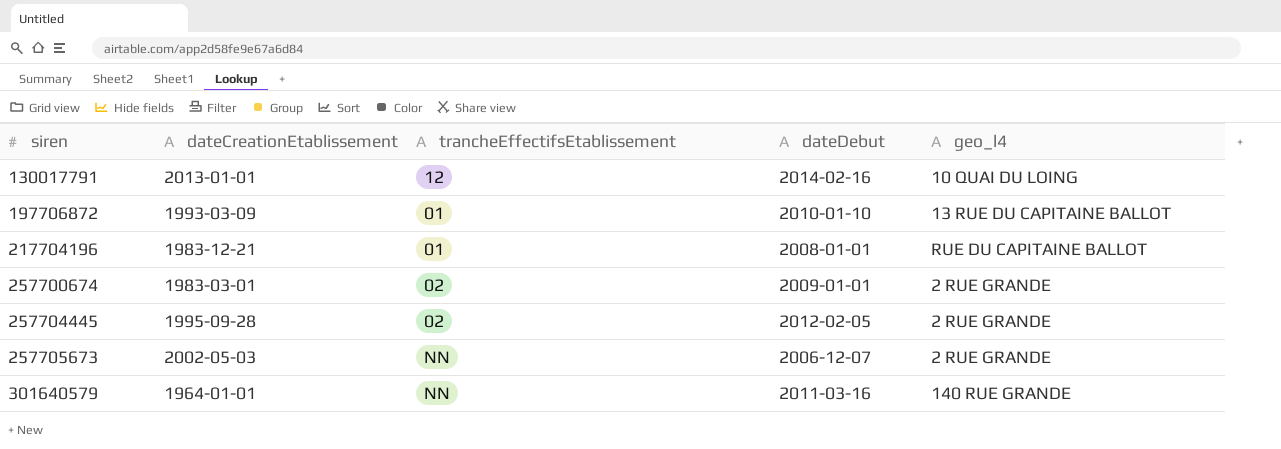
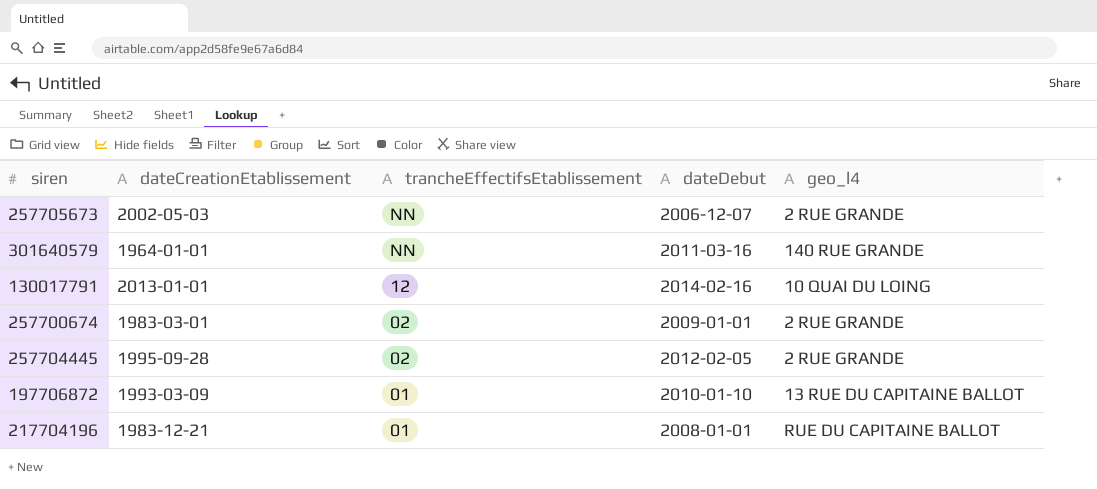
row order: siren ascending -> trancheEffectifsEtablissement descending

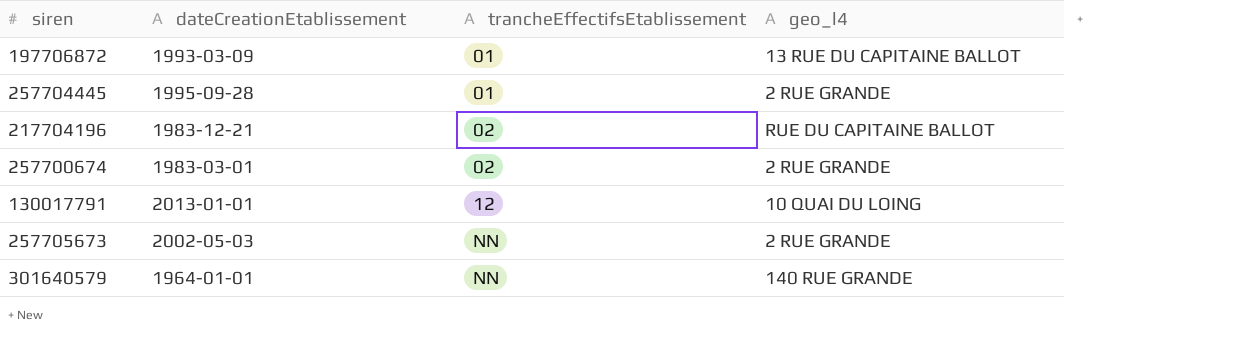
row order: trancheEffectifsEtablissement descending -> trancheEffectifsEtablissement ascending
column dateDebut | position: 4 -> none
257704445 | trancheEffectifsEtablissement: 02 -> 01
217704196 | trancheEffectifsEtablissement: 01 -> 02

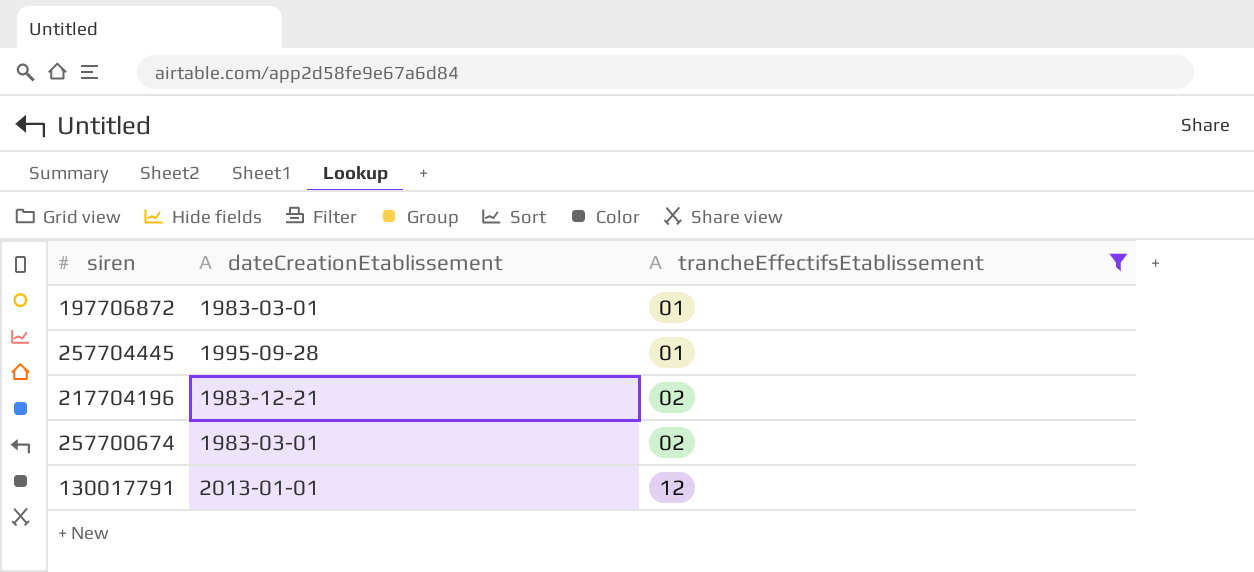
filter: none -> trancheEffectifsEtablissement != NN
column geo_l4 | position: 4 -> none
197706872 | dateCreationEtablissement: 1993-03-09 -> 1983-03-01

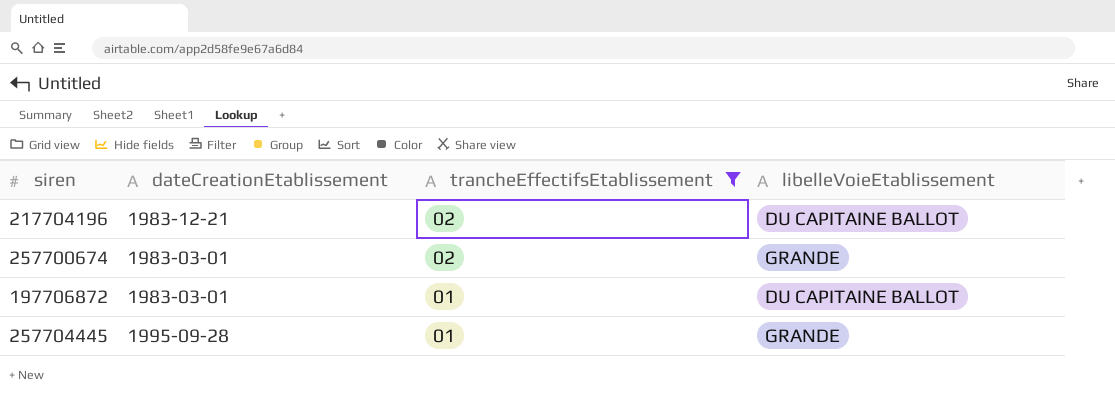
row order: trancheEffectifsEtablissement ascending -> trancheEffectifsEtablissement descending
column libelleVoieEtablissement | position: none -> 4
row 130017791: 2013-01-01 | 12 -> none

